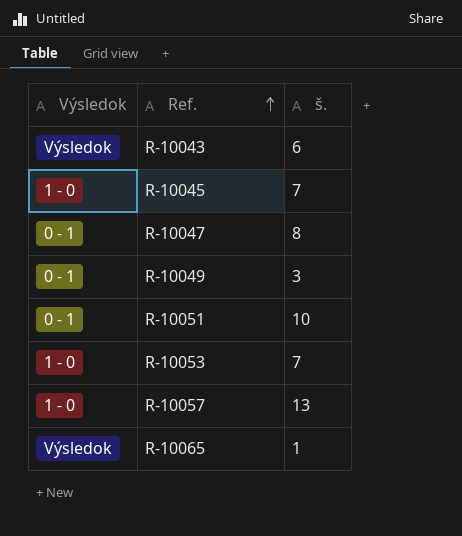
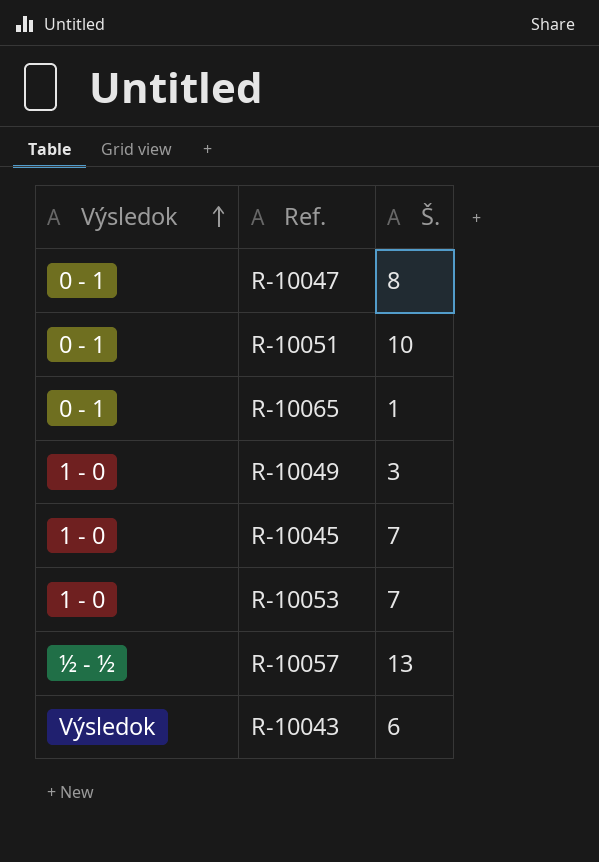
row order: Ref. ascending -> Výsledok ascending
column name: š. -> Š.
R-10065 | Výsledok: Výsledok -> 0 - 1
R-10049 | Výsledok: 0 - 1 -> 1 - 0
R-10057 | Výsledok: 1 - 0 -> ½ - ½

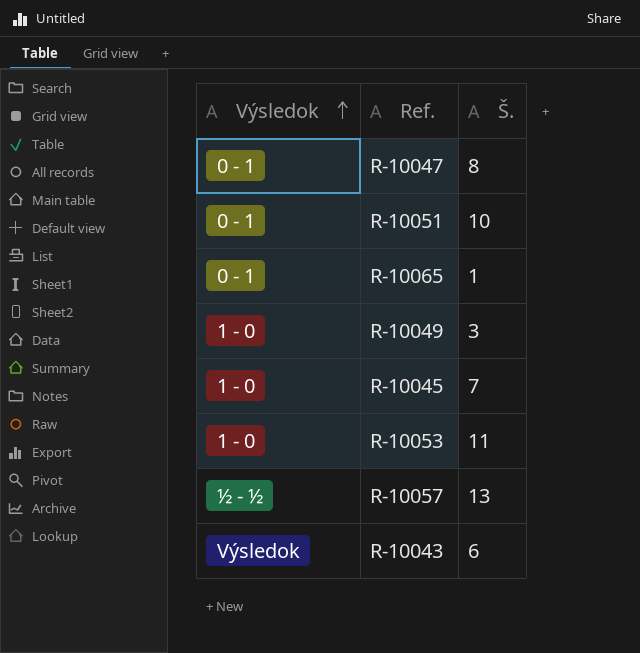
R-10053 | Š.: 7 -> 11

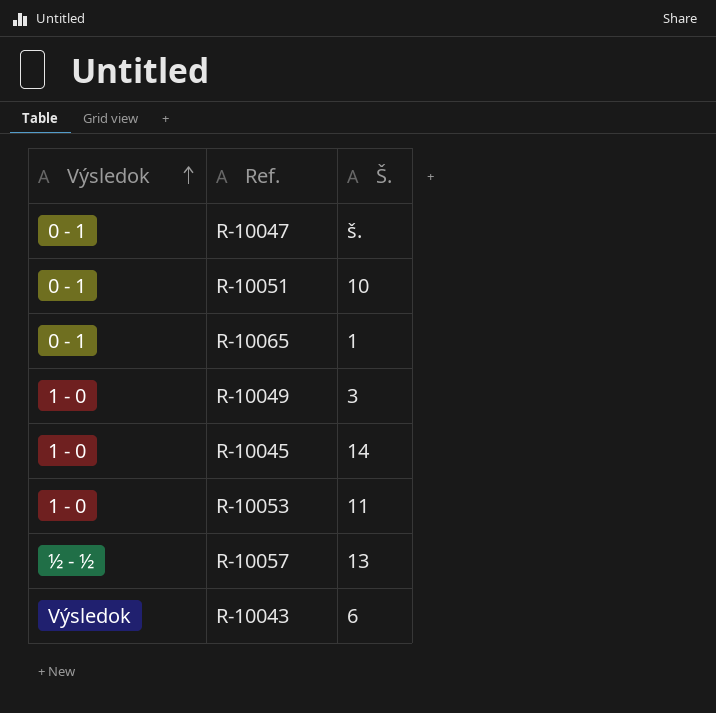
R-10047 | Š.: 8 -> š.
R-10045 | Š.: 7 -> 14

